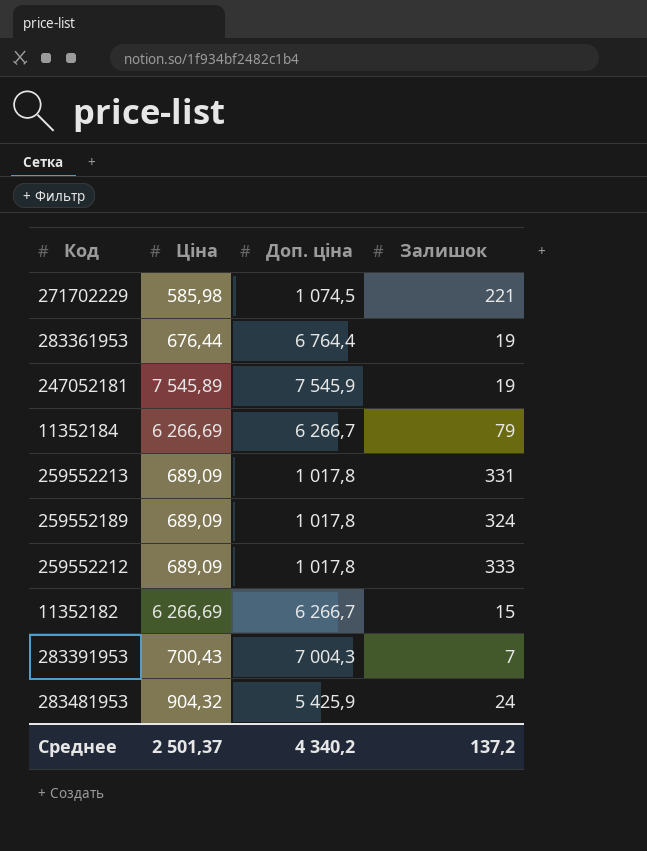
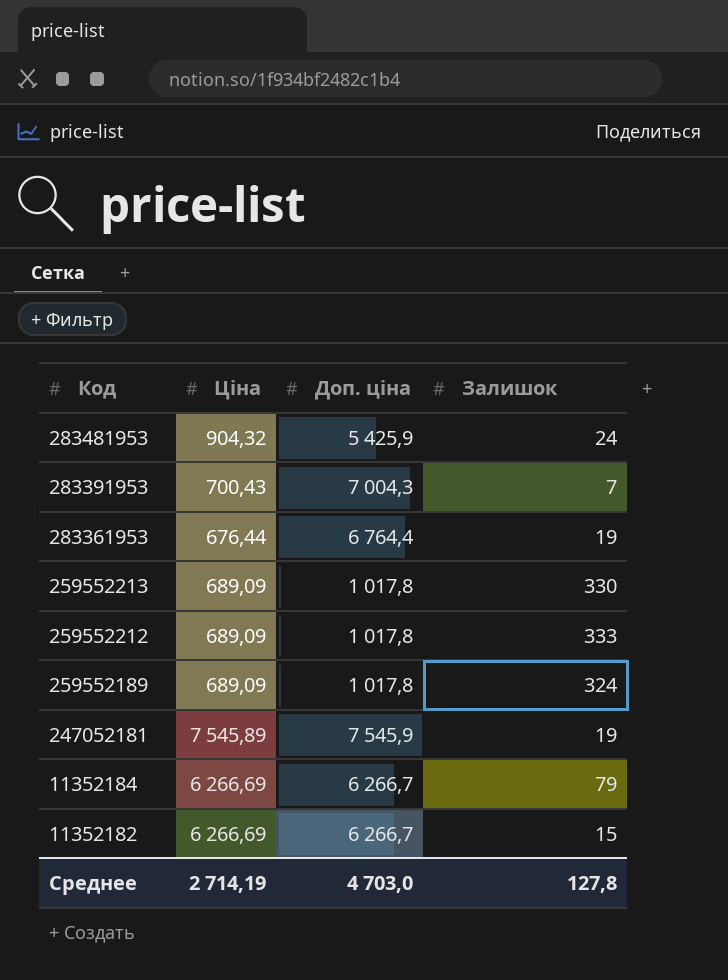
row order: none -> Код descending
row 271702229: 585,98 | 1 074,5 | 221 -> none
259552213 | Залишок: 331 -> 330
Среднее | Ціна: 2 501,37 -> 2 714,19
Среднее | Доп. ціна: 4 340,2 -> 4 703,0
Среднее | Залишок: 137,2 -> 127,8

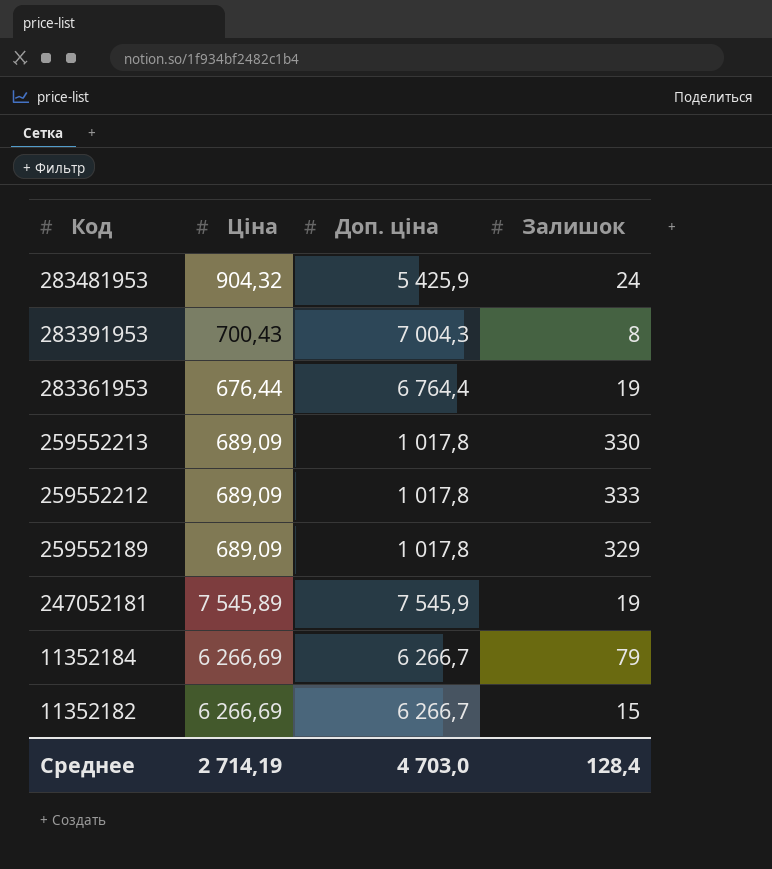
283391953 | Залишок: 7 -> 8
259552189 | Залишок: 324 -> 329
Среднее | Залишок: 127,8 -> 128,4

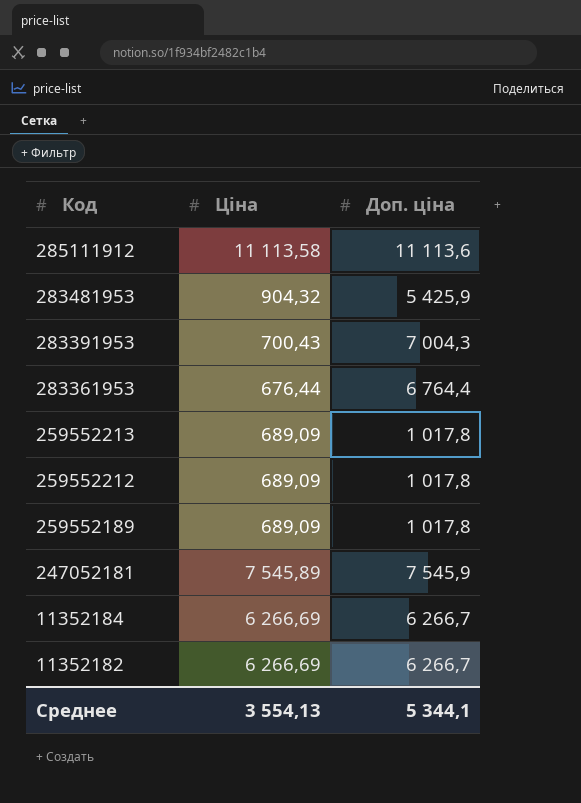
column Залишок | position: 4 -> none
row 285111912: none -> 11 113,58 | 11 113,6
Среднее | Ціна: 2 714,19 -> 3 554,13
Среднее | Доп. ціна: 4 703,0 -> 5 344,1

